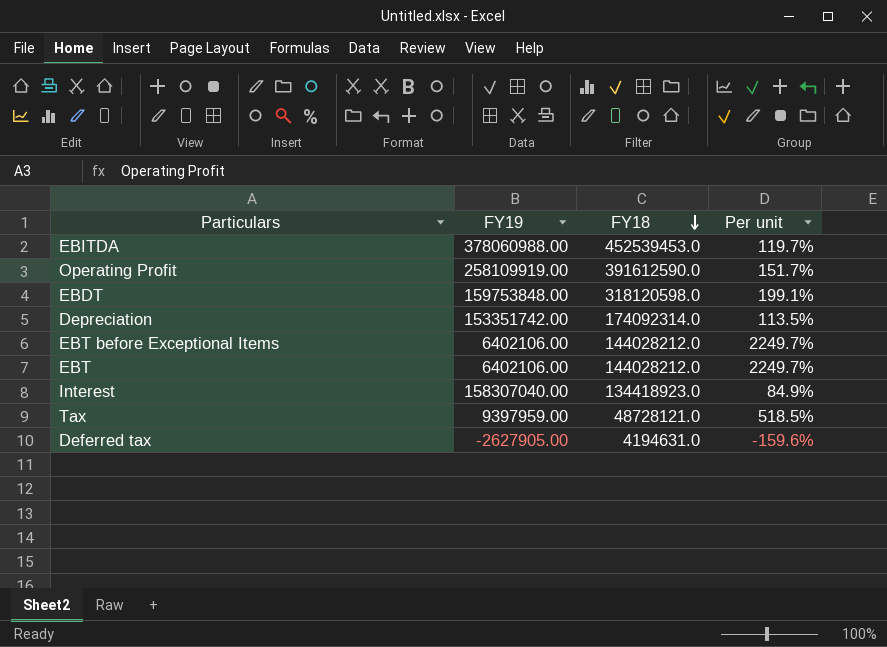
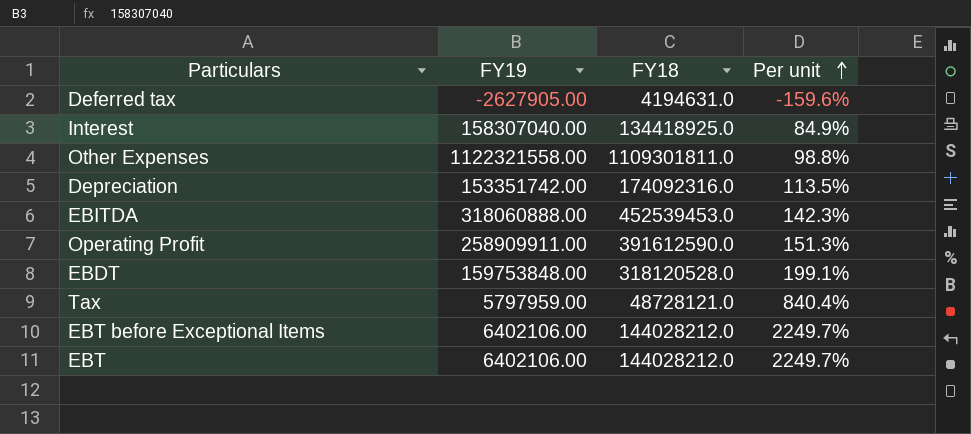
row order: FY18 descending -> Per unit ascending
Interest | FY18: 134418923.0 -> 134418925.0
row Other Expenses: none -> 1122321558.00 | 1109301811.0 | 98.8%
Depreciation | FY18: 174092314.0 -> 174092316.0
EBITDA | FY19: 378060988.00 -> 318060888.00
EBITDA | Per unit: 119.7% -> 142.3%
Operating Profit | FY19: 258109919.00 -> 258909911.00
Operating Profit | Per unit: 151.7% -> 151.3%
EBDT | FY18: 318120598.0 -> 318120528.0
Tax | FY19: 9397959.00 -> 5797959.00
Tax | Per unit: 518.5% -> 840.4%

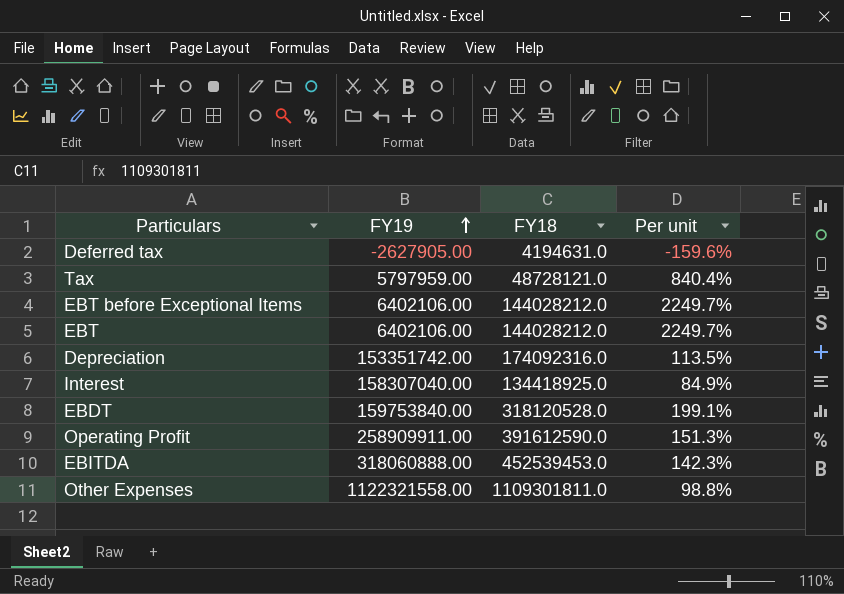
row order: Per unit ascending -> FY19 ascending
EBDT | FY19: 159753848.00 -> 159753840.00

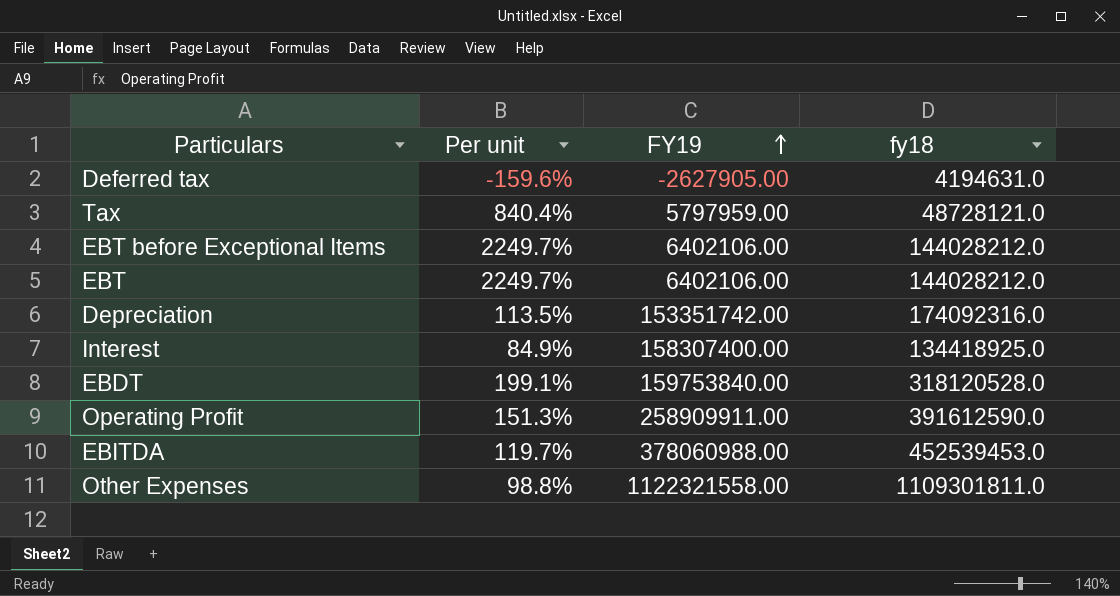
column Per unit | position: 4 -> 2
column name: FY18 -> fy18
Interest | FY19: 158307040.00 -> 158307400.00
EBITDA | Per unit: 142.3% -> 119.7%
EBITDA | FY19: 318060888.00 -> 378060988.00

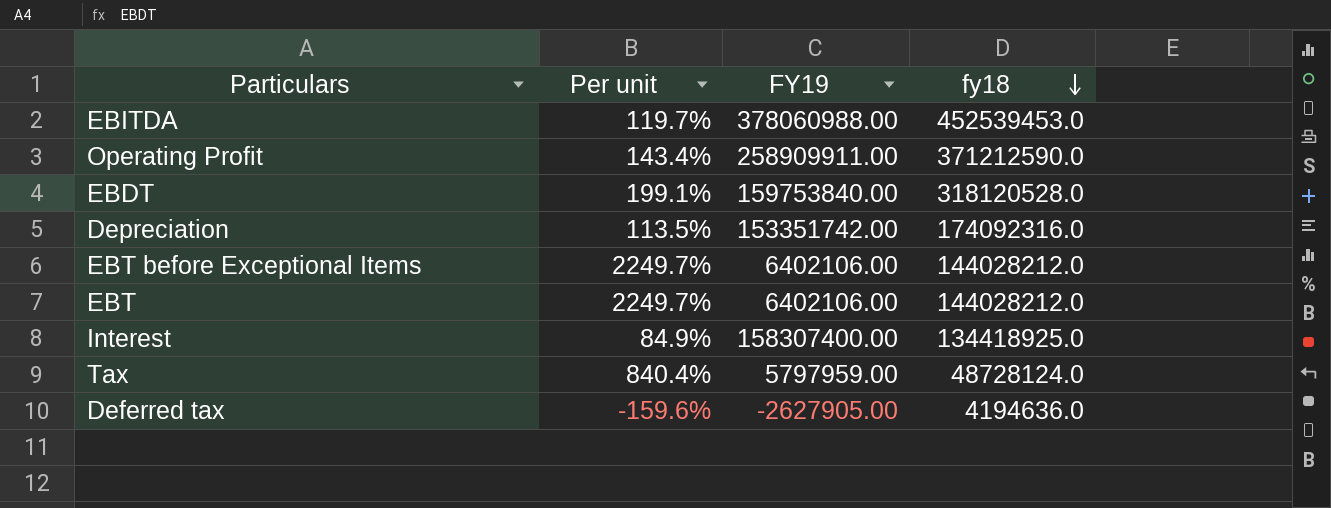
row order: FY19 ascending -> fy18 descending
row Other Expenses: 98.8% | 1122321558.00 | 1109301811.0 -> none
Operating Profit | Per unit: 151.3% -> 143.4%
Operating Profit | fy18: 391612590.0 -> 371212590.0
Tax | fy18: 48728121.0 -> 48728124.0
Deferred tax | fy18: 4194631.0 -> 4194636.0

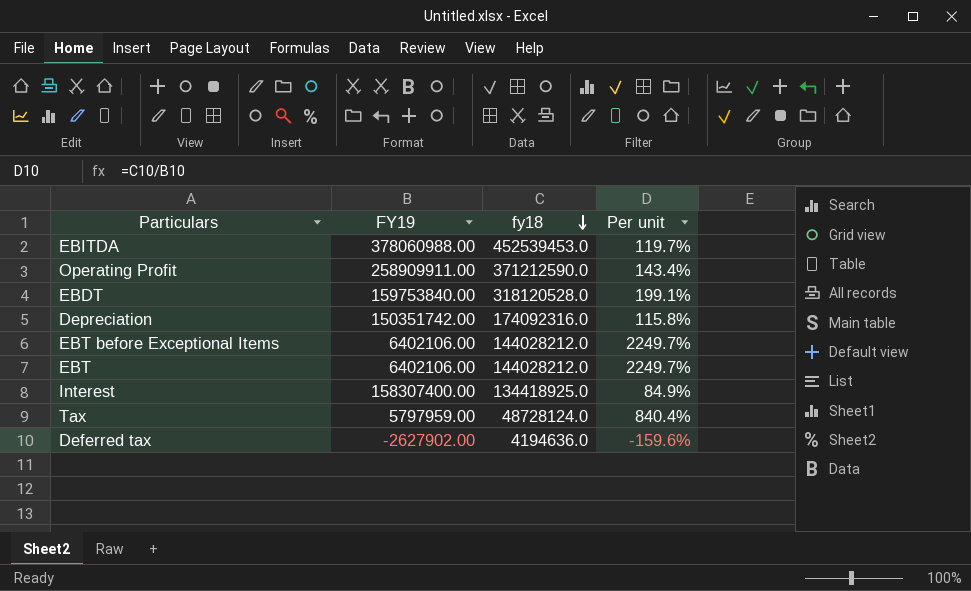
column Per unit | position: 2 -> 4
Depreciation | FY19: 153351742.00 -> 150351742.00
Depreciation | Per unit: 113.5% -> 115.8%
Deferred tax | FY19: -2627905.00 -> -2627902.00

